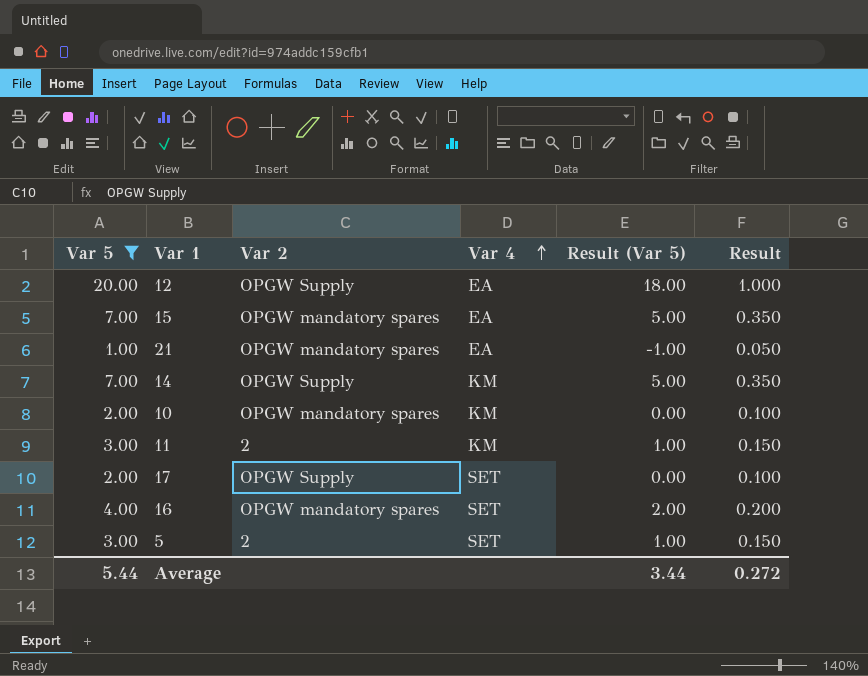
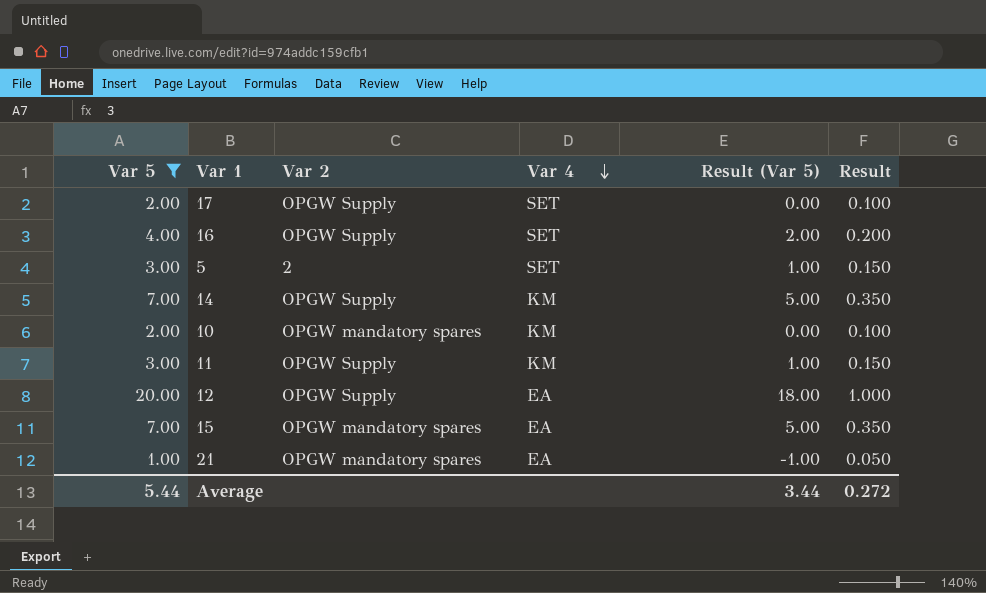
row order: Var 4 ascending -> Var 4 descending
16 | Var 2: OPGW mandatory spares -> OPGW Supply
11 | Var 2: 2 -> OPGW Supply

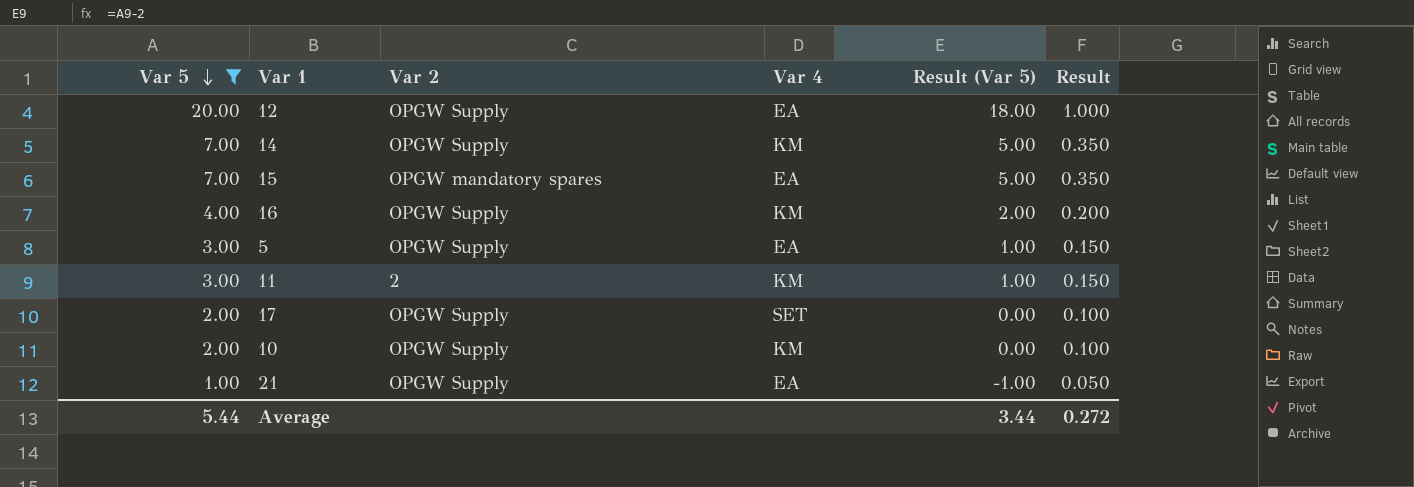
row order: Var 4 descending -> Var 5 descending
16 | Var 4: SET -> KM
5 | Var 2: 2 -> OPGW Supply
5 | Var 4: SET -> EA
11 | Var 2: OPGW Supply -> 2
10 | Var 2: OPGW mandatory spares -> OPGW Supply
21 | Var 2: OPGW mandatory spares -> OPGW Supply

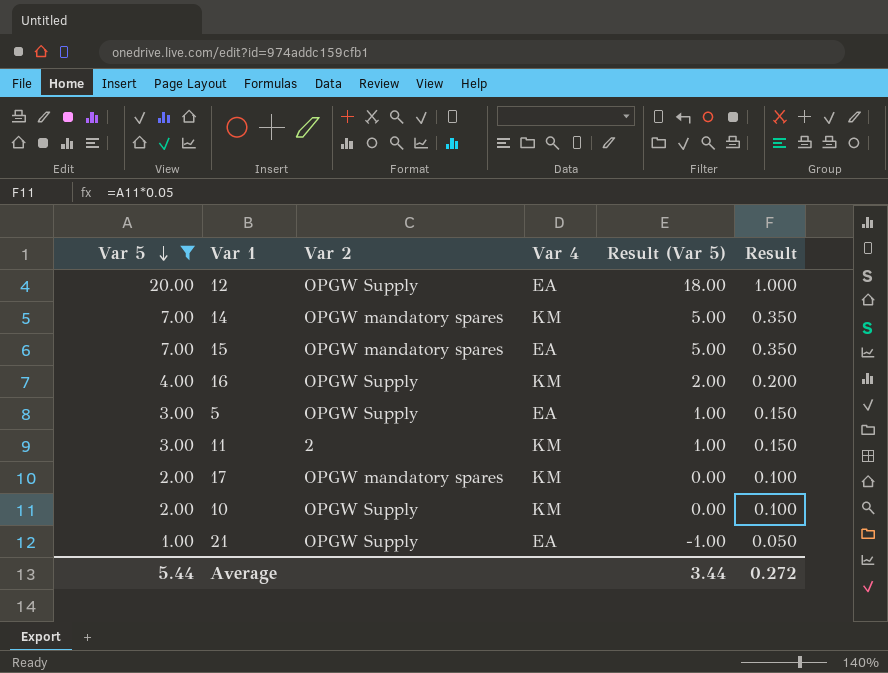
14 | Var 2: OPGW Supply -> OPGW mandatory spares
17 | Var 2: OPGW Supply -> OPGW mandatory spares
17 | Var 4: SET -> KM

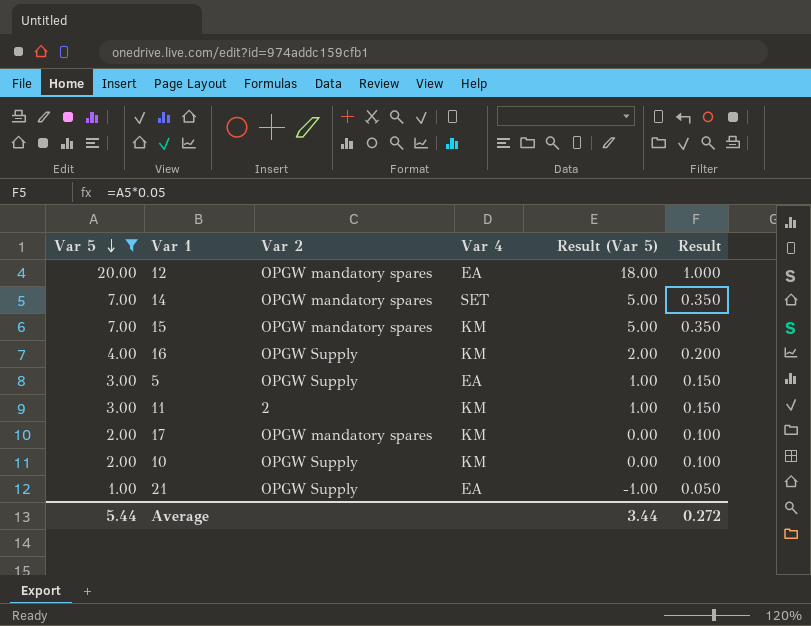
12 | Var 2: OPGW Supply -> OPGW mandatory spares
14 | Var 4: KM -> SET
15 | Var 4: EA -> KM

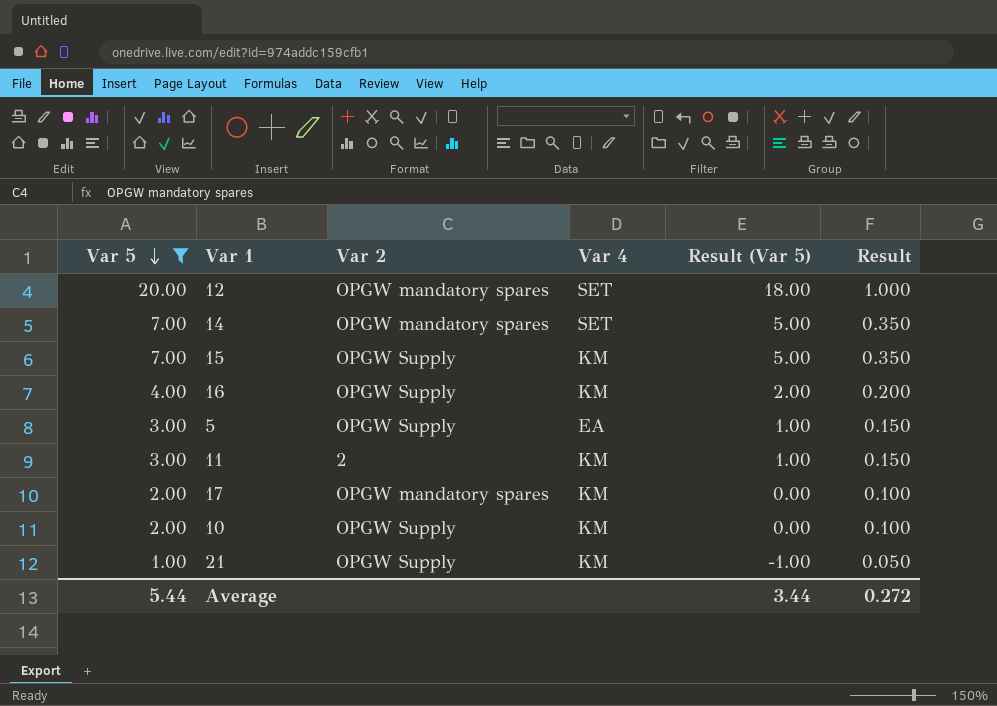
12 | Var 4: EA -> SET
15 | Var 2: OPGW mandatory spares -> OPGW Supply
21 | Var 4: EA -> KM

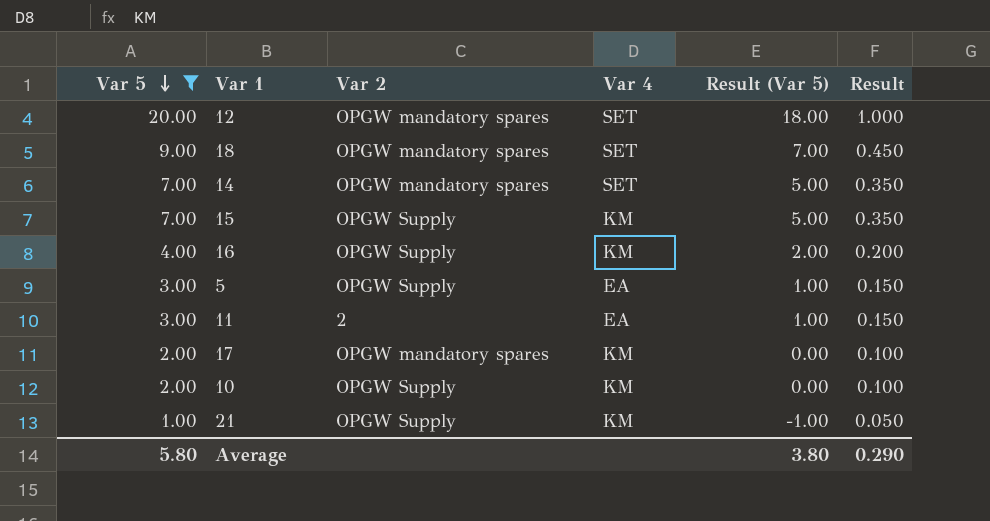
row 18: none -> 9.00 | OPGW mandatory spares | SET | 7.00 | 0.450
11 | Var 4: KM -> EA
Average | Var 5: 5.44 -> 5.80
Average | Result (Var 5): 3.44 -> 3.80
Average | Result: 0.272 -> 0.290

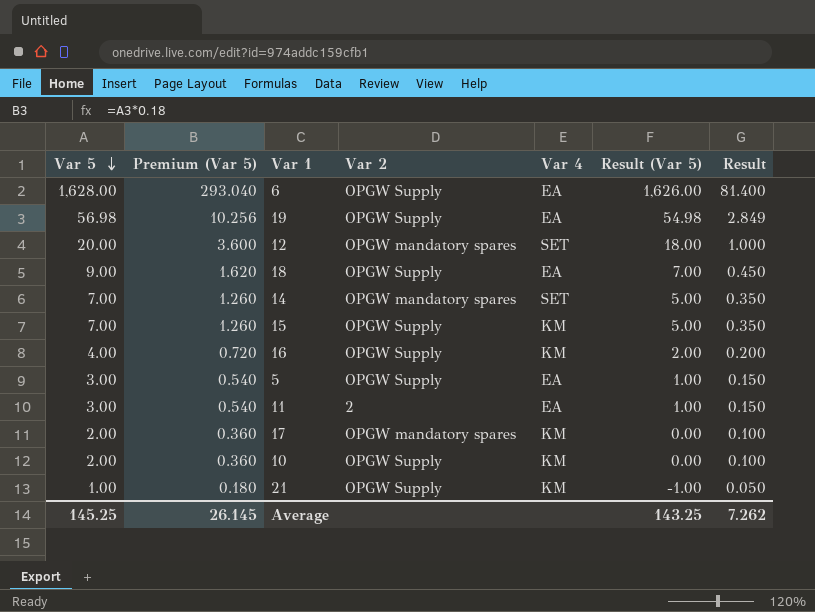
filter: Var 5 <= 20.00 -> none
column Premium (Var 5) | formula: none -> [Var 5] * 0.18
18 | Var 2: OPGW mandatory spares -> OPGW Supply
18 | Var 4: SET -> EA
Average | Var 5: 5.80 -> 145.25
Average | Result (Var 5): 3.80 -> 143.25
Average | Result: 0.290 -> 7.262

